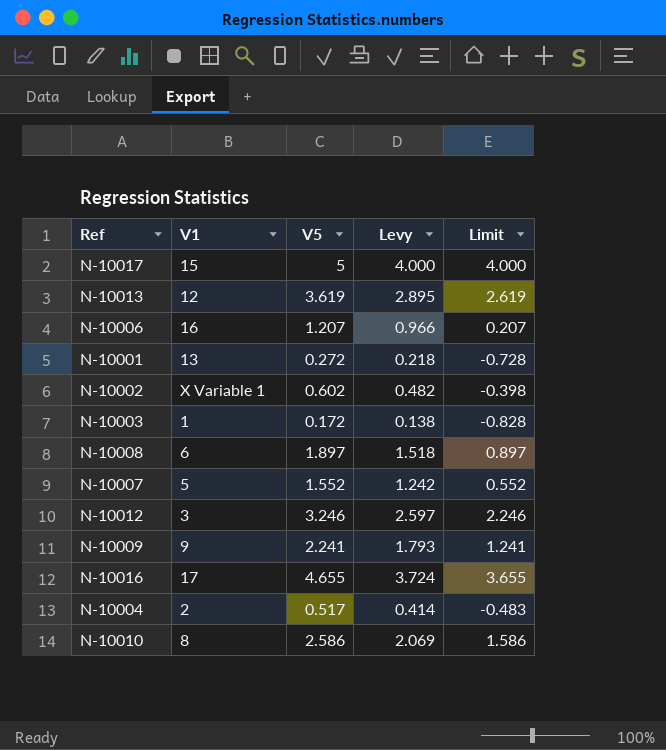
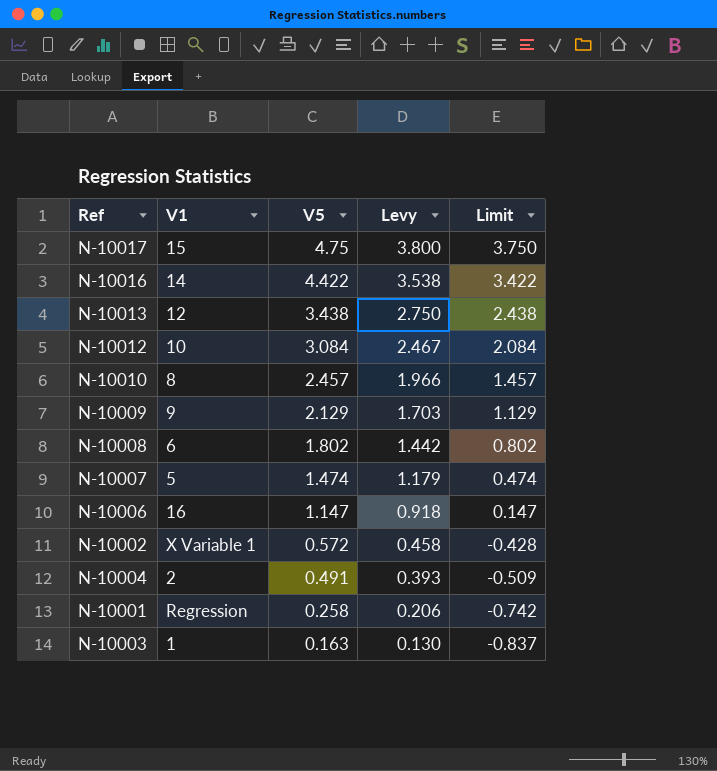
row order: none -> V5 descending
N-10017 | V5: 5 -> 4.75
N-10017 | Levy: 4.000 -> 3.800
N-10017 | Limit: 4.000 -> 3.750
N-10016 | V1: 17 -> 14
N-10016 | V5: 4.655 -> 4.422
N-10016 | Levy: 3.724 -> 3.538
N-10016 | Limit: 3.655 -> 3.422
N-10013 | V5: 3.619 -> 3.438
N-10013 | Levy: 2.895 -> 2.750
N-10013 | Limit: 2.619 -> 2.438
N-10012 | V1: 3 -> 10
N-10012 | V5: 3.246 -> 3.084
N-10012 | Levy: 2.597 -> 2.467
N-10012 | Limit: 2.246 -> 2.084
N-10010 | V5: 2.586 -> 2.457
N-10010 | Levy: 2.069 -> 1.966
N-10010 | Limit: 1.586 -> 1.457
N-10009 | V5: 2.241 -> 2.129
N-10009 | Levy: 1.793 -> 1.703
N-10009 | Limit: 1.241 -> 1.129
N-10008 | V5: 1.897 -> 1.802
N-10008 | Levy: 1.518 -> 1.442
N-10008 | Limit: 0.897 -> 0.802
N-10007 | V5: 1.552 -> 1.474
N-10007 | Levy: 1.242 -> 1.179
N-10007 | Limit: 0.552 -> 0.474
N-10006 | V5: 1.207 -> 1.147
N-10006 | Levy: 0.966 -> 0.918
N-10006 | Limit: 0.207 -> 0.147
N-10002 | V5: 0.602 -> 0.572
N-10002 | Levy: 0.482 -> 0.458
N-10002 | Limit: -0.398 -> -0.428
N-10004 | V5: 0.517 -> 0.491
N-10004 | Levy: 0.414 -> 0.393
N-10004 | Limit: -0.483 -> -0.509
N-10001 | V1: 13 -> Regression
N-10001 | V5: 0.272 -> 0.258
N-10001 | Levy: 0.218 -> 0.206
N-10001 | Limit: -0.728 -> -0.742
N-10003 | V5: 0.172 -> 0.163
N-10003 | Levy: 0.138 -> 0.130
N-10003 | Limit: -0.828 -> -0.837

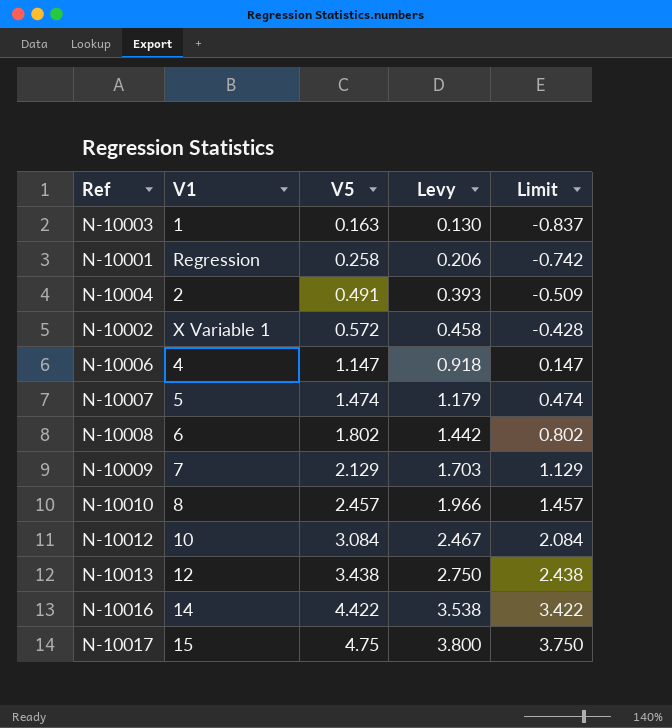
row order: V5 descending -> V5 ascending
N-10006 | V1: 16 -> 4
N-10009 | V1: 9 -> 7

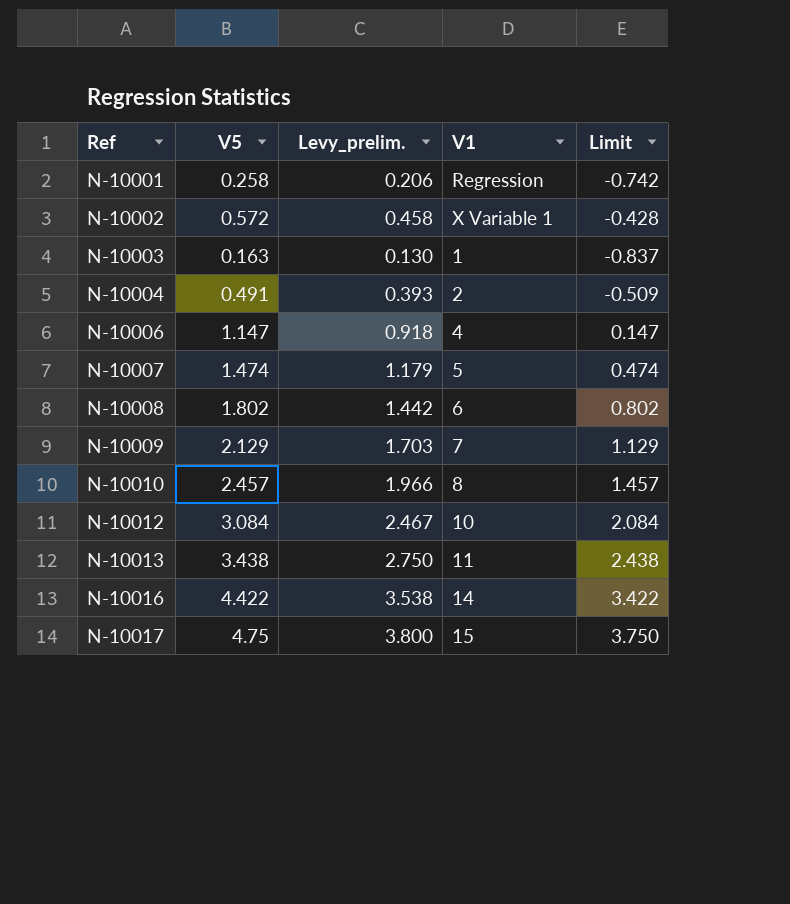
row order: V5 ascending -> Ref ascending
column name: Levy -> Levy_prelim.
column V1 | position: 2 -> 4
N-10013 | V1: 12 -> 11

